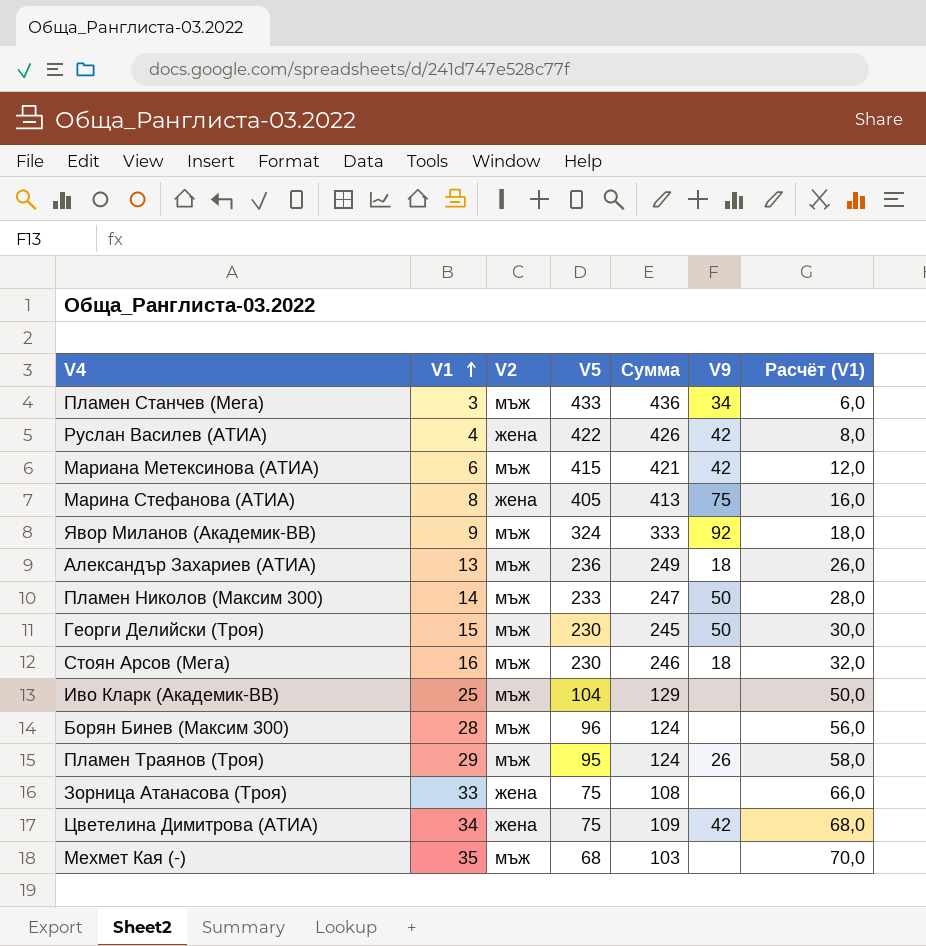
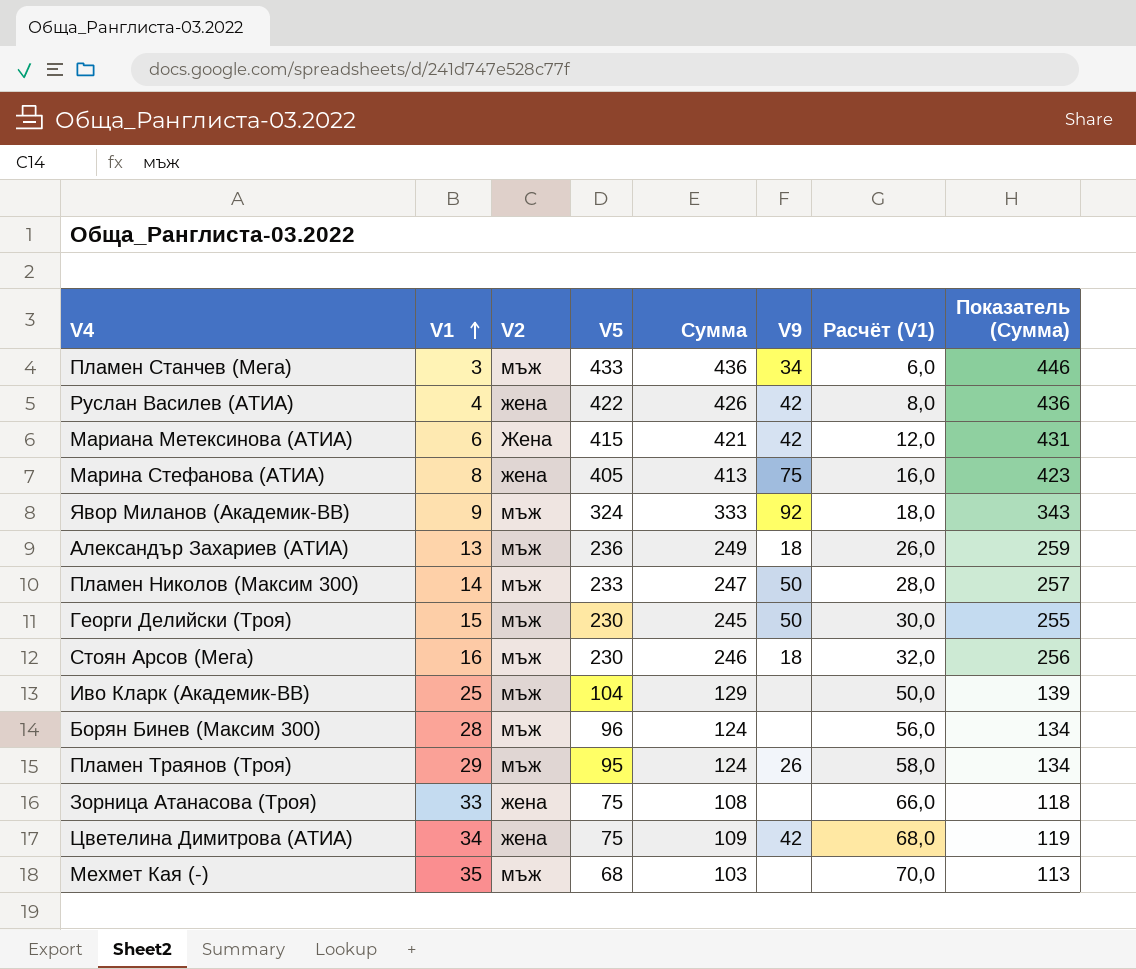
column Показатель (Сумма) | formula: none -> [Сумма] + 10
Мариана Метексинова (АТИА) | V2: мъж -> Жена

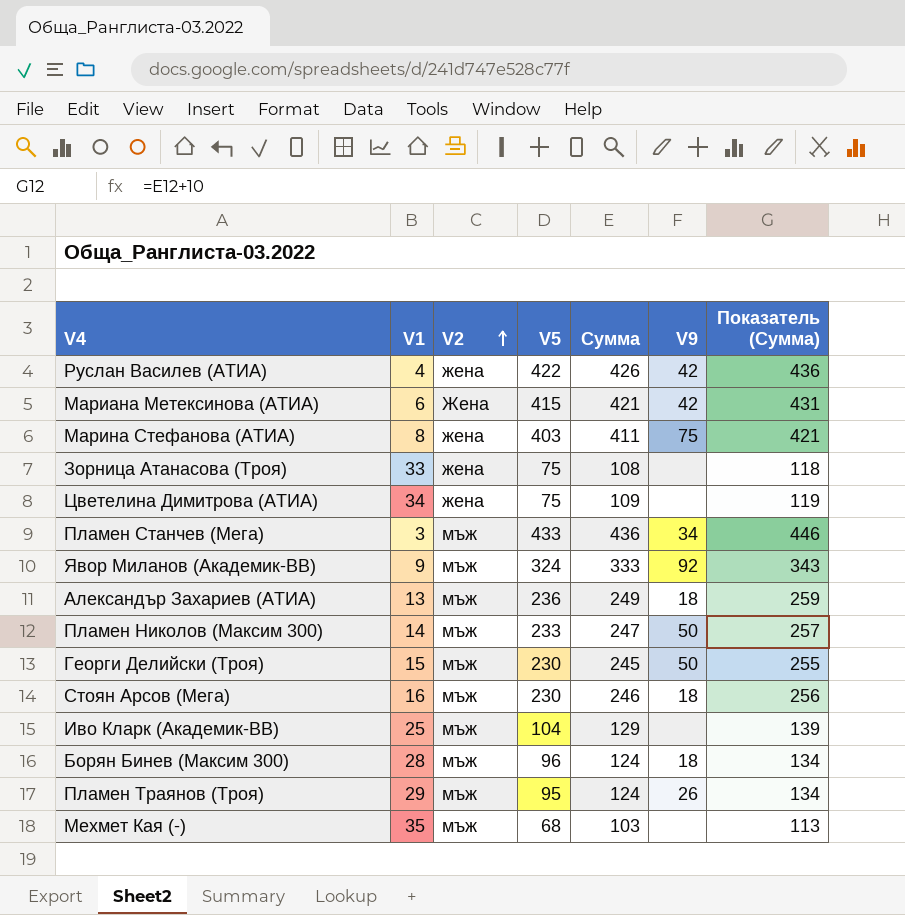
row order: V1 ascending -> V2 ascending
column Расчёт (V1) | formula: [V1] * 2 -> none
Марина Стефанова (АТИА) | V5: 405 -> 403
Марина Стефанова (АТИА) | Сумма: 413 -> 411
Марина Стефанова (АТИА) | Показатель (Сумма): 423 -> 421
Цветелина Димитрова (АТИА) | V9: 42 -> none
Борян Бинев (Максим 300) | V9: none -> 18

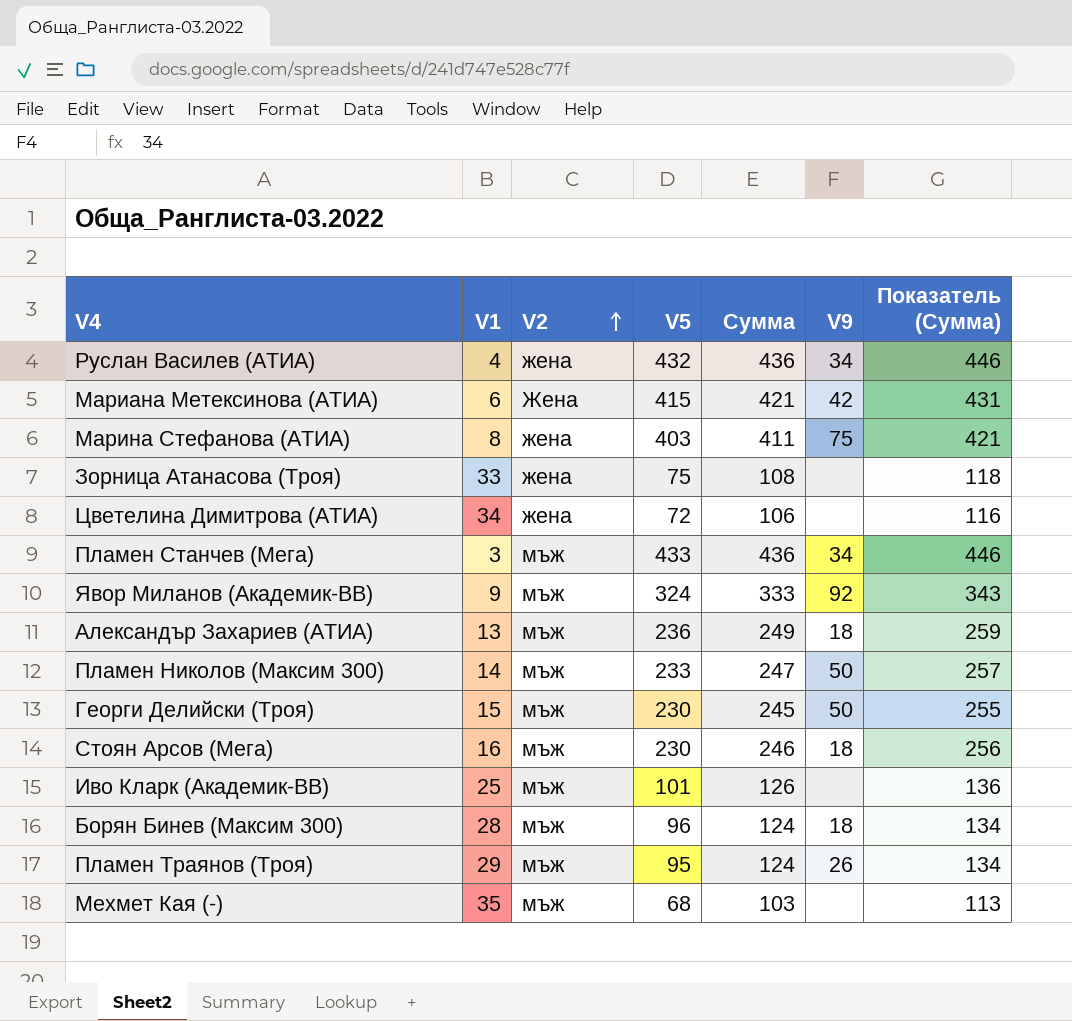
Руслан Василев (АТИА) | V5: 422 -> 432
Руслан Василев (АТИА) | Сумма: 426 -> 436
Руслан Василев (АТИА) | V9: 42 -> 34
Руслан Василев (АТИА) | Показатель (Сумма): 436 -> 446
Цветелина Димитрова (АТИА) | V5: 75 -> 72
Цветелина Димитрова (АТИА) | Сумма: 109 -> 106
Цветелина Димитрова (АТИА) | Показатель (Сумма): 119 -> 116
Иво Кларк (Академик-ВВ) | V5: 104 -> 101
Иво Кларк (Академик-ВВ) | Сумма: 129 -> 126
Иво Кларк (Академик-ВВ) | Показатель (Сумма): 139 -> 136

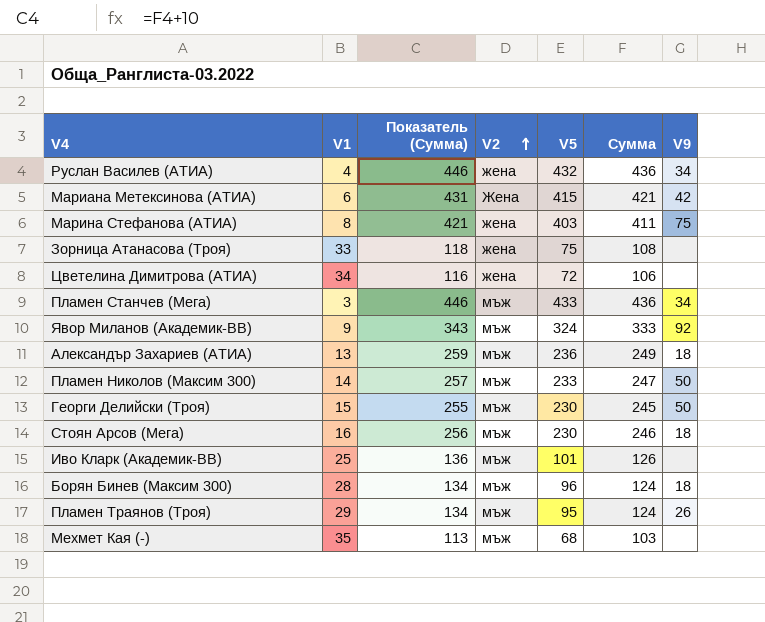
column Показатель (Сумма) | position: 7 -> 3

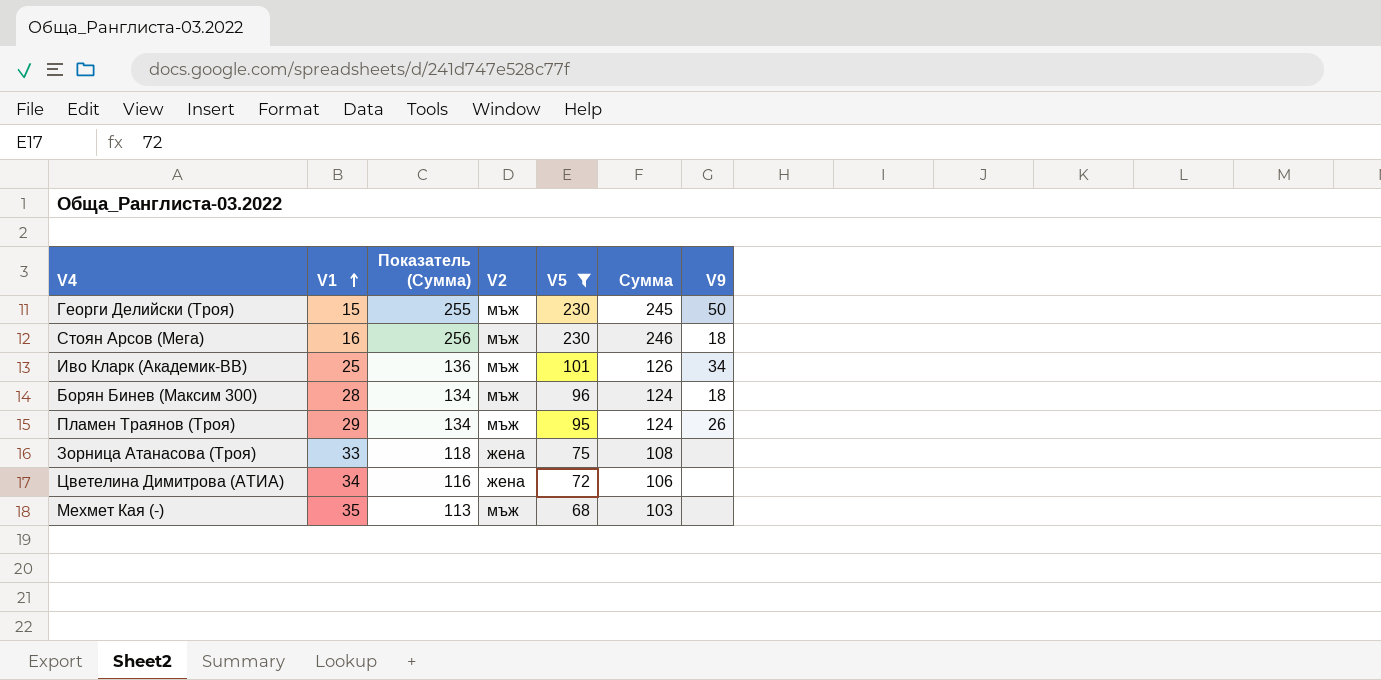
filter: none -> V5 <= 230
row order: V2 ascending -> V1 ascending
Иво Кларк (Академик-ВВ) | V9: none -> 34

